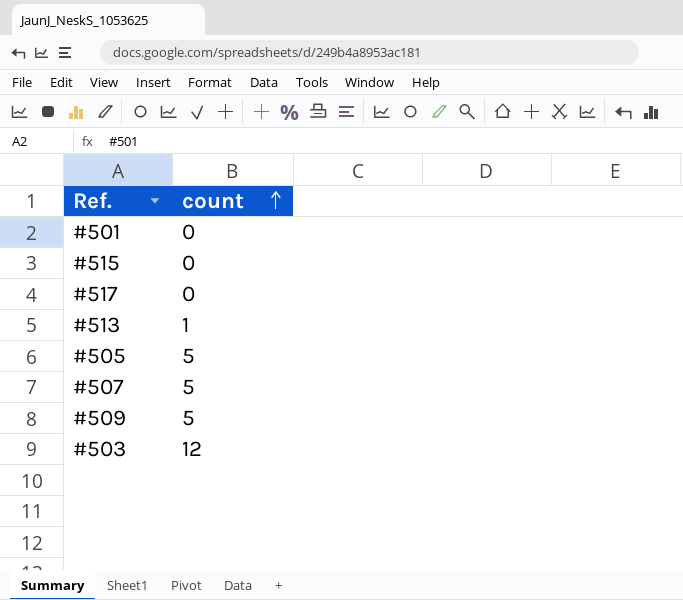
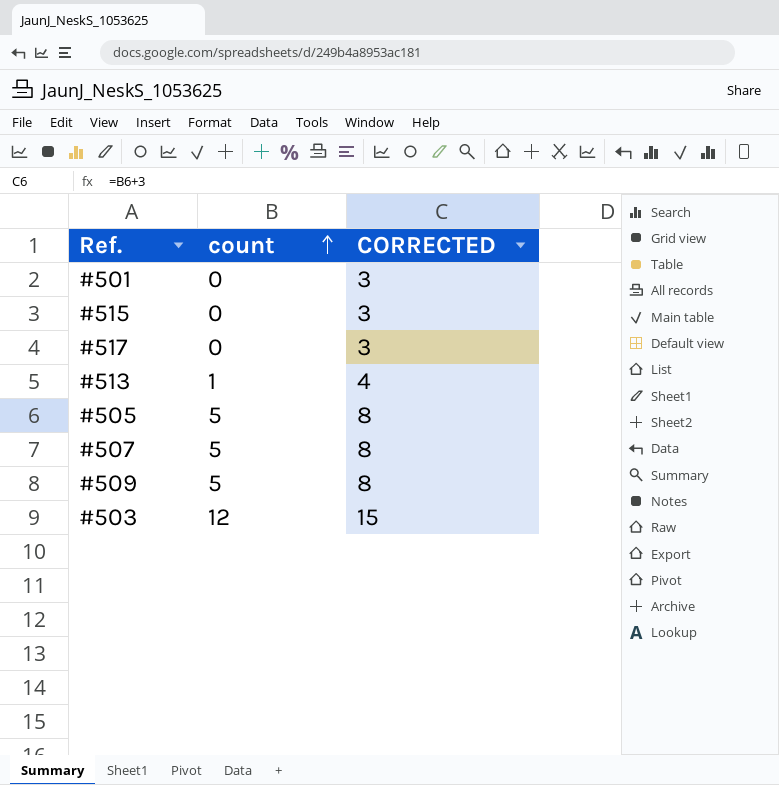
column CORRECTED | formula: none -> [count] + 3

